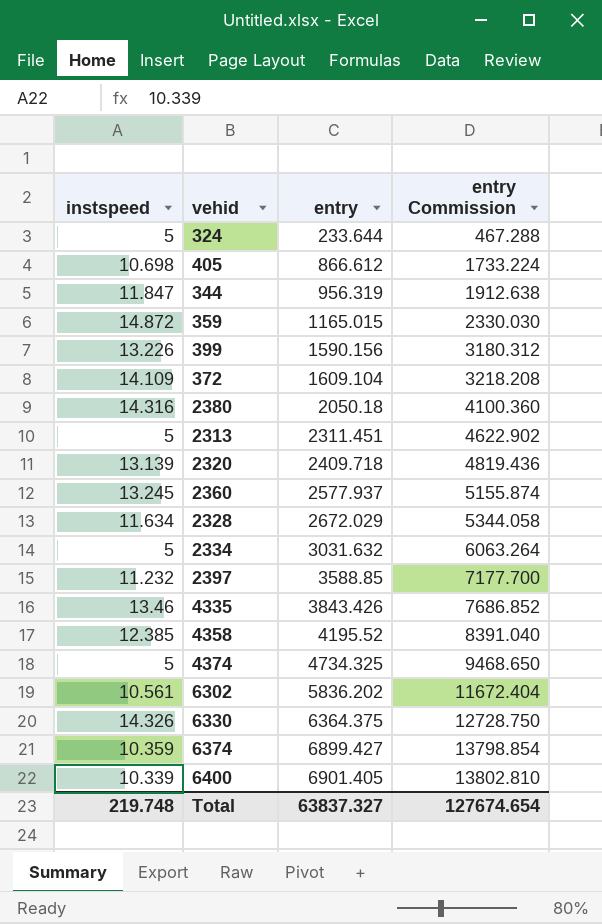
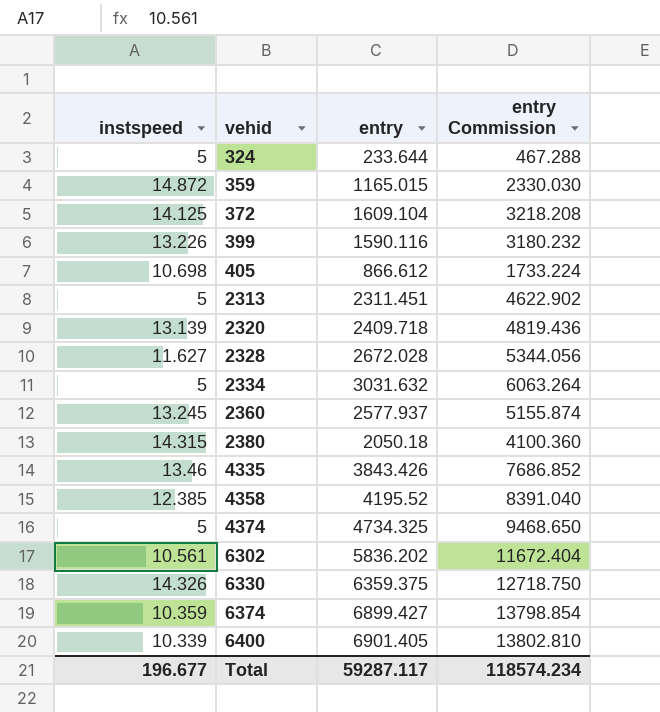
row order: entry ascending -> vehid ascending
row 344: 11.847 | 956.319 | 1912.638 -> none
row 2397: 11.232 | 3588.85 | 7177.700 -> none
372 | instspeed: 14.109 -> 14.125
399 | entry: 1590.156 -> 1590.116
399 | entry Commission: 3180.312 -> 3180.232
2328 | instspeed: 11.634 -> 11.627
2328 | entry: 2672.029 -> 2672.028
2328 | entry Commission: 5344.058 -> 5344.056
2380 | instspeed: 14.316 -> 14.315
6330 | entry: 6364.375 -> 6359.375
6330 | entry Commission: 12728.750 -> 12718.750
Total | instspeed: 219.748 -> 196.677
Total | entry: 63837.327 -> 59287.117
Total | entry Commission: 127674.654 -> 118574.234

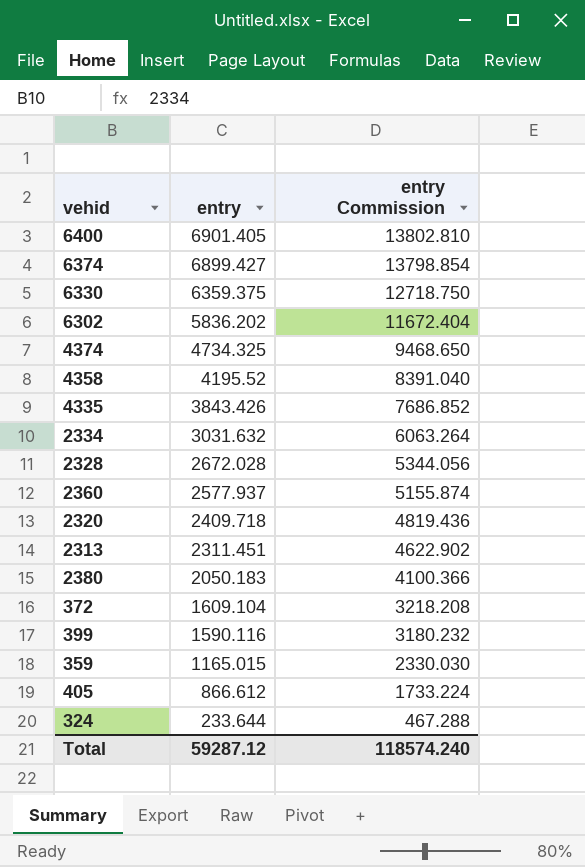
row order: vehid ascending -> entry descending
column instspeed | position: 1 -> none
2380 | entry: 2050.18 -> 2050.183
2380 | entry Commission: 4100.360 -> 4100.366
Total | entry: 59287.117 -> 59287.12
Total | entry Commission: 118574.234 -> 118574.240

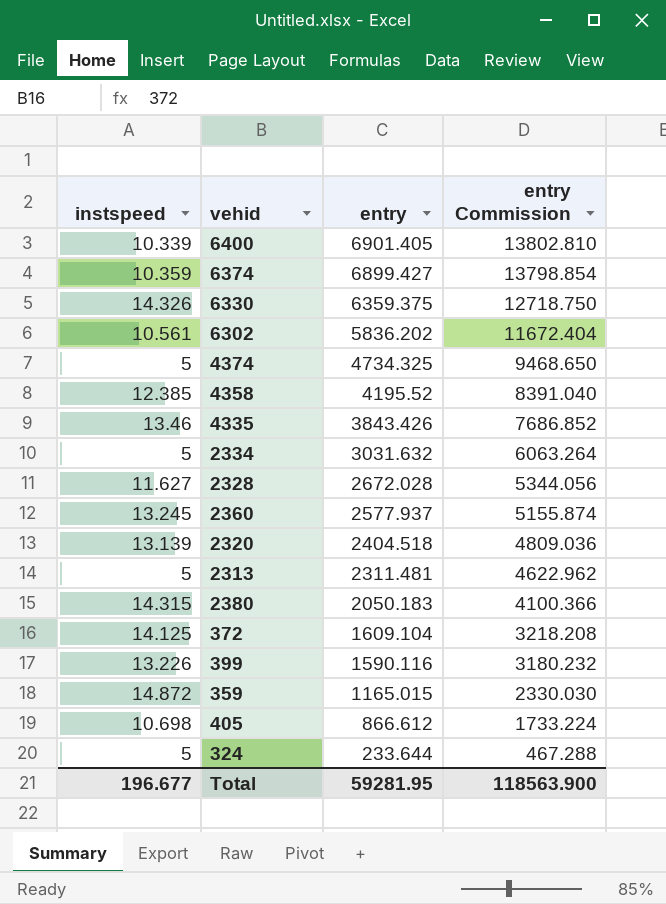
column instspeed | position: none -> 1
2320 | entry: 2409.718 -> 2404.518
2320 | entry Commission: 4819.436 -> 4809.036
2313 | entry: 2311.451 -> 2311.481
2313 | entry Commission: 4622.902 -> 4622.962
Total | entry: 59287.12 -> 59281.95
Total | entry Commission: 118574.240 -> 118563.900

